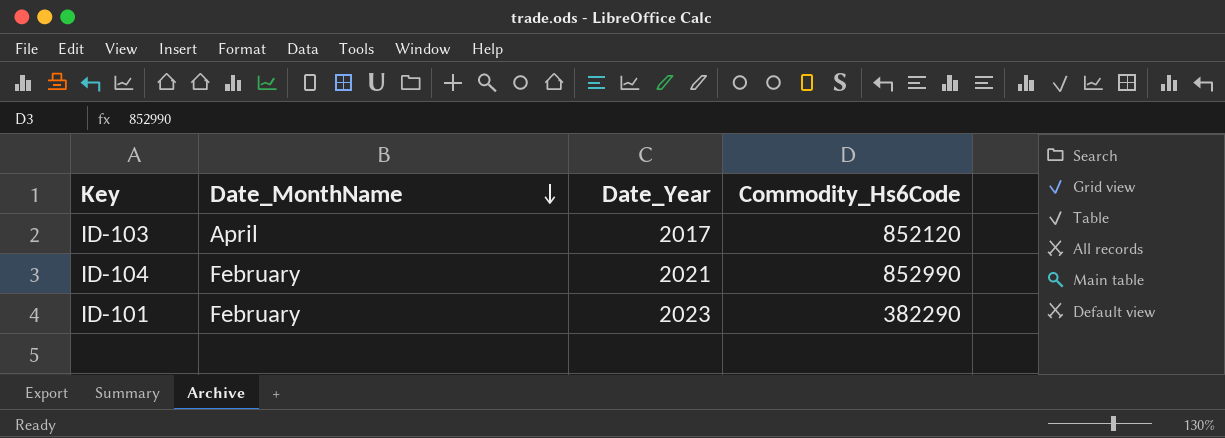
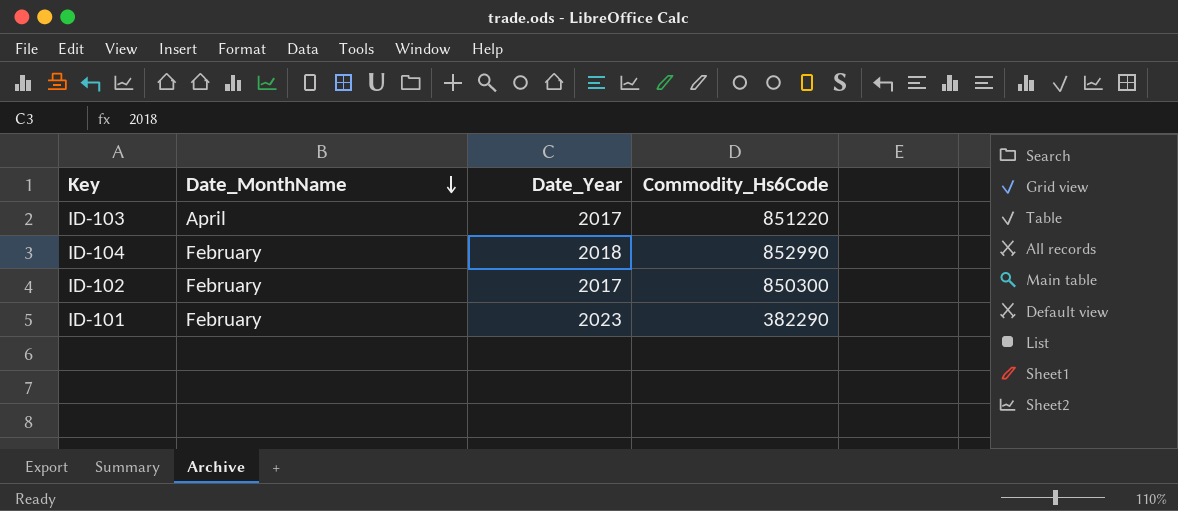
ID-103 | Commodity_Hs6Code: 852120 -> 851220
ID-104 | Date_Year: 2021 -> 2018
row ID-102: none -> February | 2017 | 850300

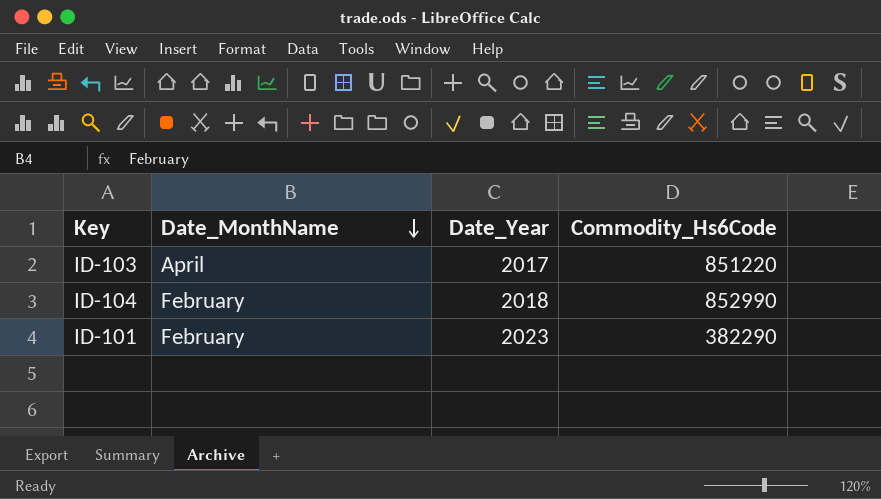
row ID-102: February | 2017 | 850300 -> none

